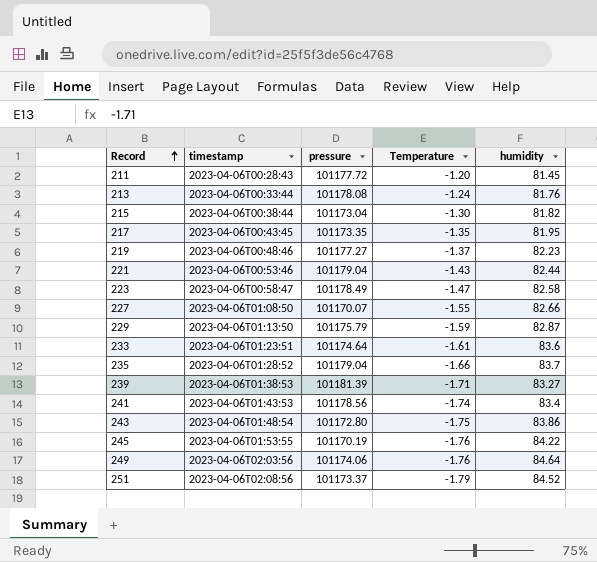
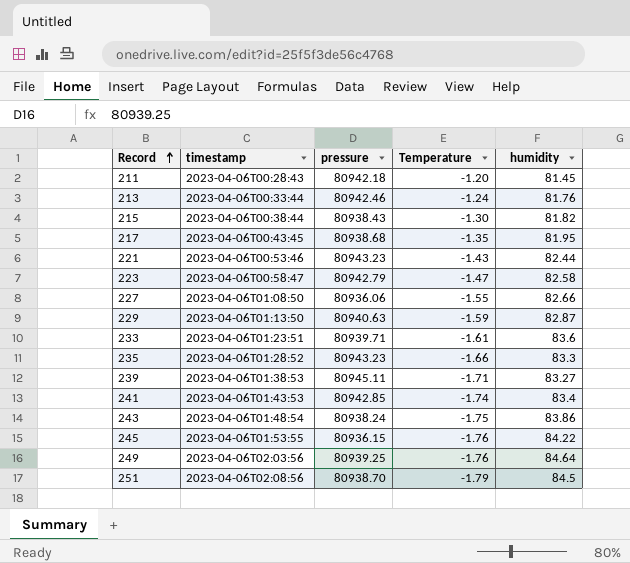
row 219: 2023-04-06T00:48:46 | 101177.27 | -1.37 | 82.23 -> none
211 | pressure: 101177.72 -> 80942.18
213 | pressure: 101178.08 -> 80942.46
215 | pressure: 101173.04 -> 80938.43
217 | pressure: 101173.35 -> 80938.68
221 | pressure: 101179.04 -> 80943.23
223 | pressure: 101178.49 -> 80942.79
227 | pressure: 101170.07 -> 80936.06
229 | pressure: 101175.79 -> 80940.63
233 | pressure: 101174.64 -> 80939.71
235 | pressure: 101179.04 -> 80943.23
235 | humidity: 83.7 -> 83.3
239 | pressure: 101181.39 -> 80945.11
241 | pressure: 101178.56 -> 80942.85
243 | pressure: 101172.80 -> 80938.24
245 | pressure: 101170.19 -> 80936.15
249 | pressure: 101174.06 -> 80939.25
251 | pressure: 101173.37 -> 80938.70
251 | humidity: 84.52 -> 84.5

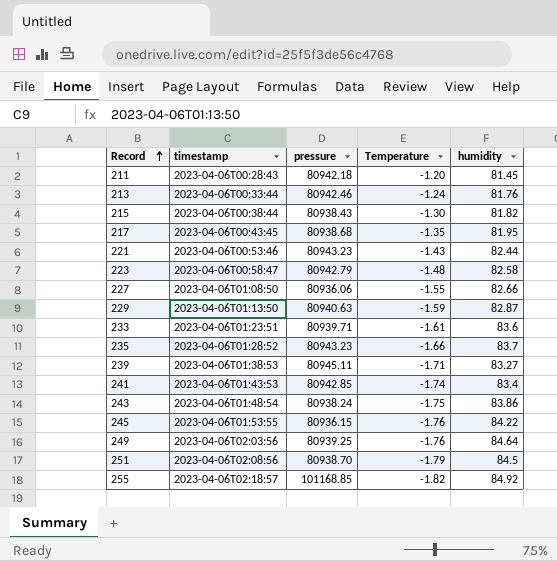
223 | Temperature: -1.47 -> -1.48
235 | humidity: 83.3 -> 83.7
row 255: none -> 2023-04-06T02:18:57 | 101168.85 | -1.82 | 84.92

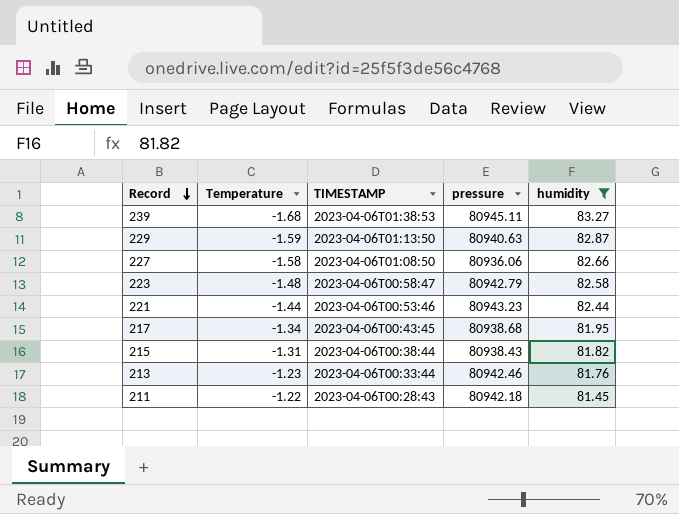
filter: none -> humidity <= 83.27
row order: Record ascending -> Record descending
column Temperature | position: 4 -> 2
column name: timestamp -> TIMESTAMP
239 | Temperature: -1.71 -> -1.68
227 | Temperature: -1.55 -> -1.58
221 | Temperature: -1.43 -> -1.44
217 | Temperature: -1.35 -> -1.34
215 | Temperature: -1.30 -> -1.31
213 | Temperature: -1.24 -> -1.23
211 | Temperature: -1.20 -> -1.22

